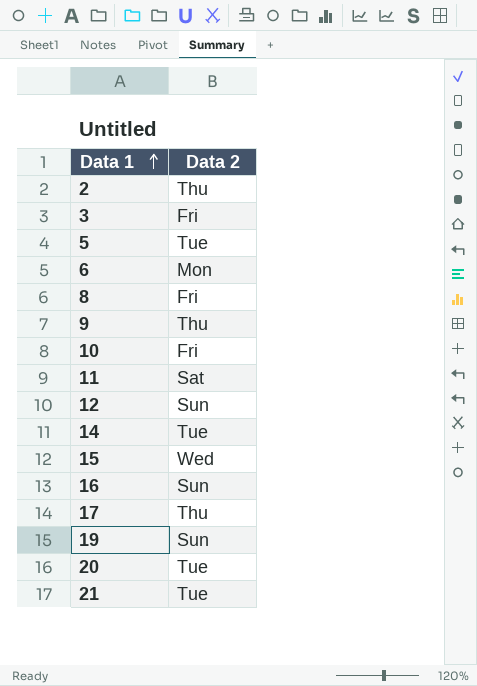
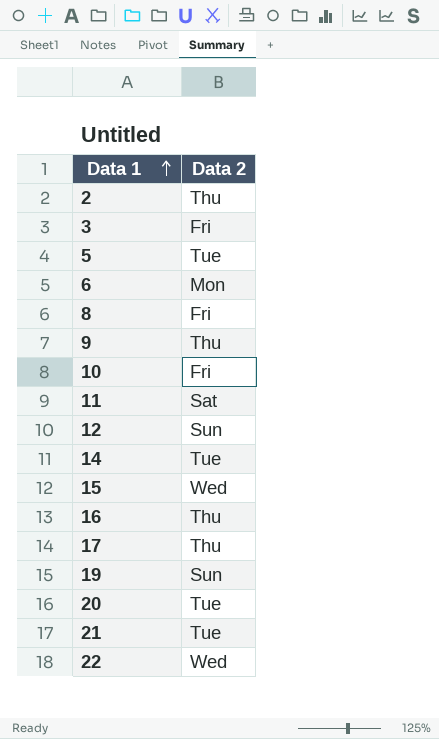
16 | Data 2: Sun -> Thu
row 22: none -> Wed

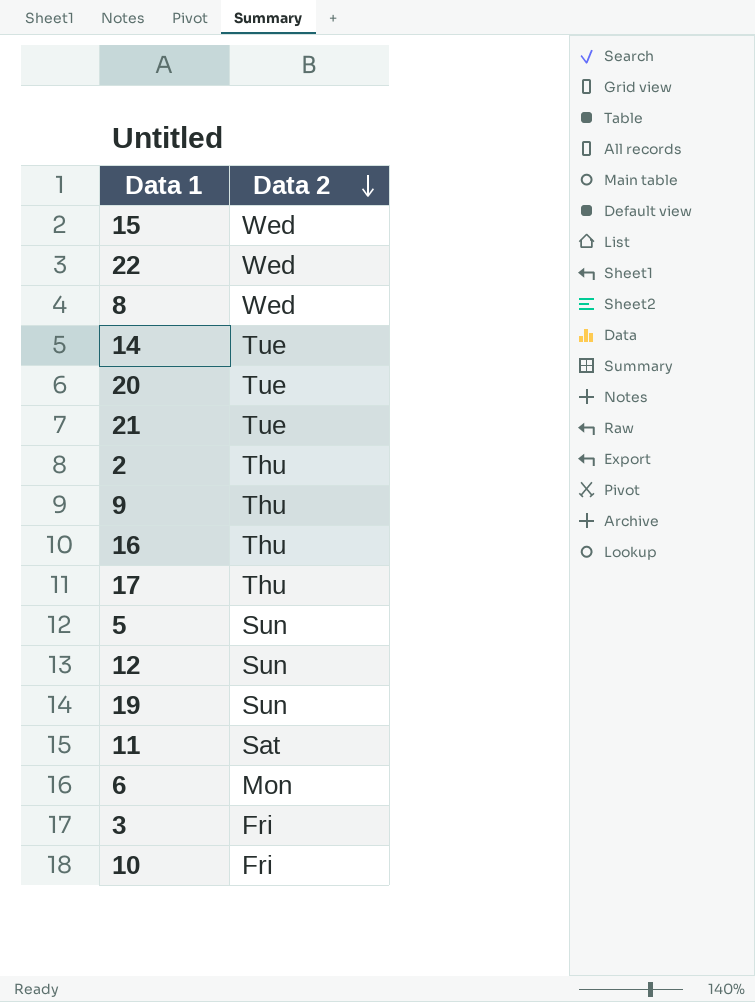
row order: Data 1 ascending -> Data 2 descending
8 | Data 2: Fri -> Wed
5 | Data 2: Tue -> Sun

